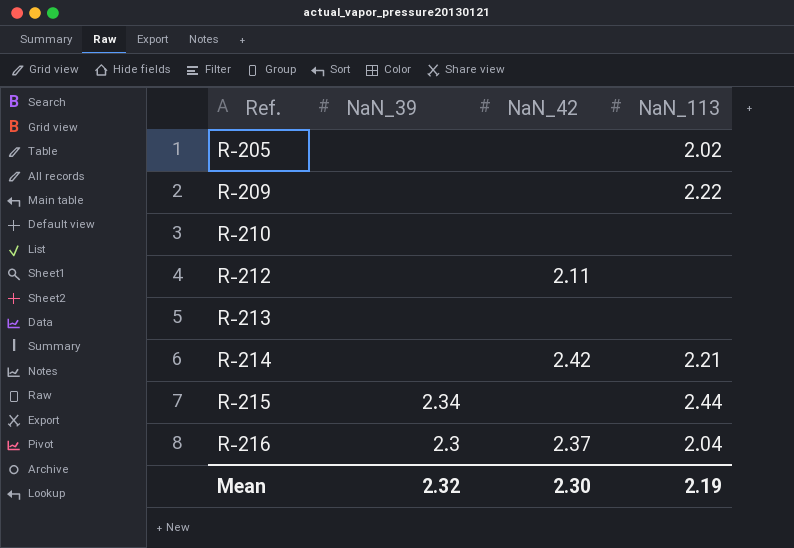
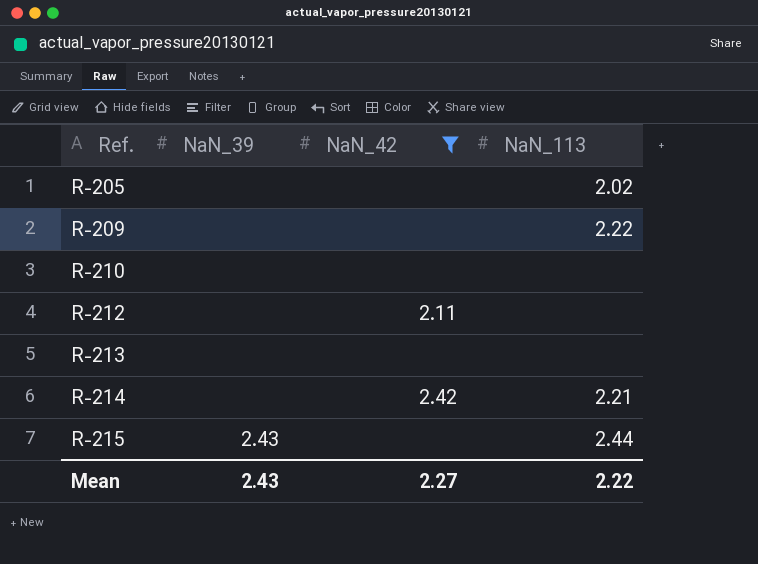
filter: none -> NaN_42 != 2.37
R-215 | NaN_39: 2.34 -> 2.43
Mean | NaN_39: 2.32 -> 2.43
Mean | NaN_42: 2.30 -> 2.27
Mean | NaN_113: 2.19 -> 2.22

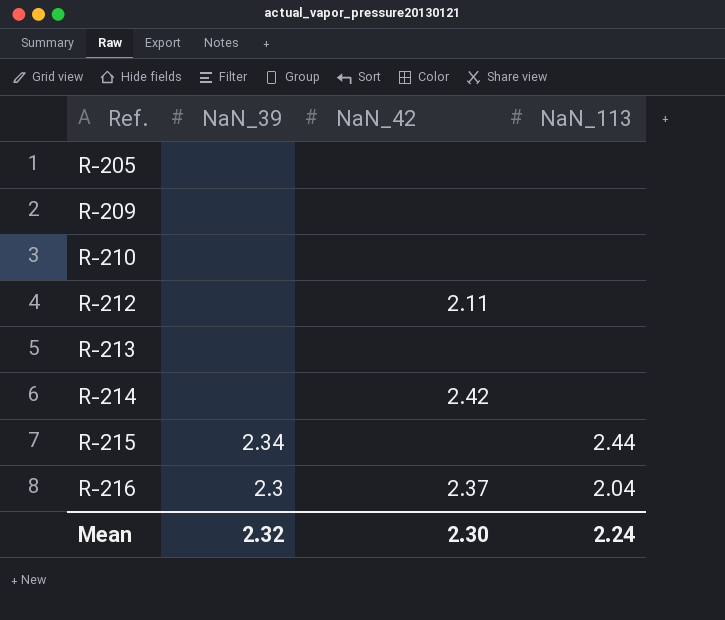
filter: NaN_42 != 2.37 -> none
R-205 | NaN_113: 2.02 -> none
R-209 | NaN_113: 2.22 -> none
R-214 | NaN_113: 2.21 -> none
R-215 | NaN_39: 2.43 -> 2.34
Mean | NaN_39: 2.43 -> 2.32
Mean | NaN_42: 2.27 -> 2.30
Mean | NaN_113: 2.22 -> 2.24

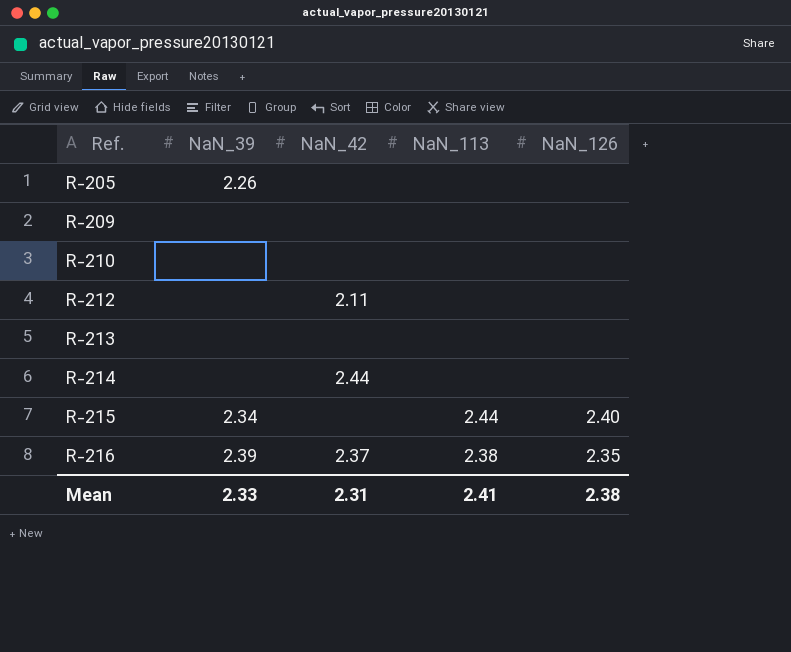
column NaN_126 | position: none -> 5
R-205 | NaN_39: none -> 2.26
R-214 | NaN_42: 2.42 -> 2.44
R-216 | NaN_39: 2.3 -> 2.39
R-216 | NaN_113: 2.04 -> 2.38
Mean | NaN_39: 2.32 -> 2.33
Mean | NaN_42: 2.30 -> 2.31
Mean | NaN_113: 2.24 -> 2.41

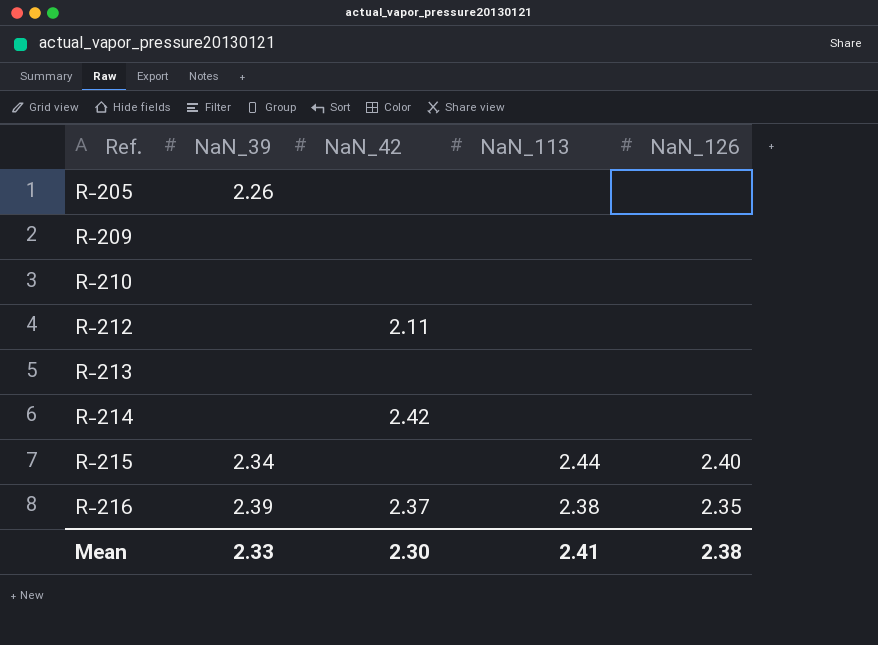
R-214 | NaN_42: 2.44 -> 2.42
Mean | NaN_42: 2.31 -> 2.30

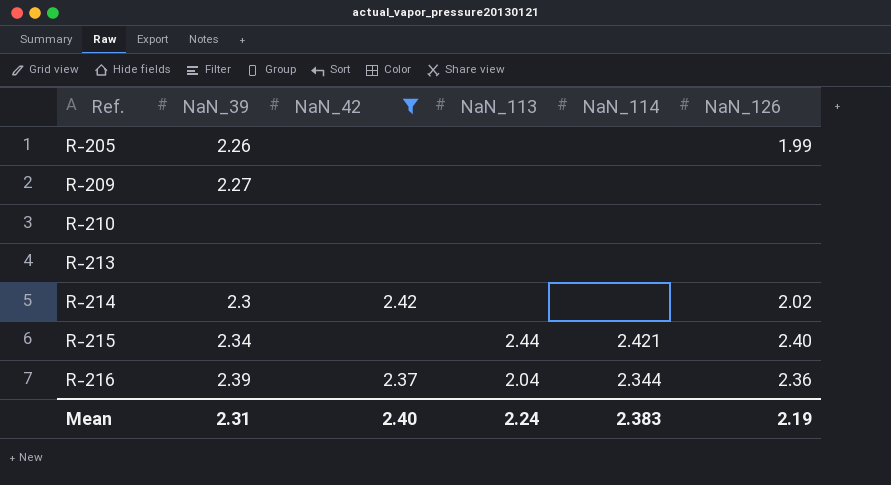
filter: none -> NaN_42 != 2.11
column NaN_114 | position: none -> 5
R-205 | NaN_126: none -> 1.99
R-209 | NaN_39: none -> 2.27
R-214 | NaN_39: none -> 2.3
R-214 | NaN_126: none -> 2.02
R-216 | NaN_113: 2.38 -> 2.04
R-216 | NaN_126: 2.35 -> 2.36
Mean | NaN_39: 2.33 -> 2.31
Mean | NaN_42: 2.30 -> 2.40
Mean | NaN_113: 2.41 -> 2.24
Mean | NaN_126: 2.38 -> 2.19

